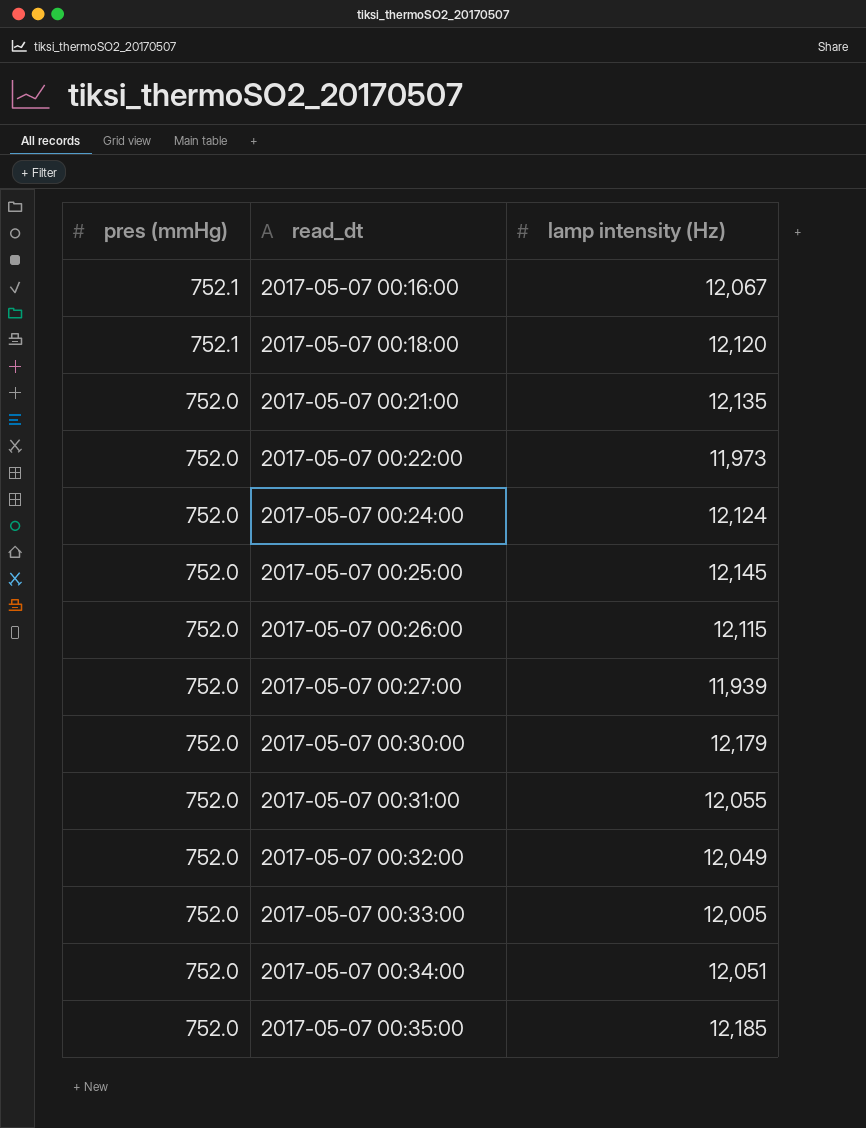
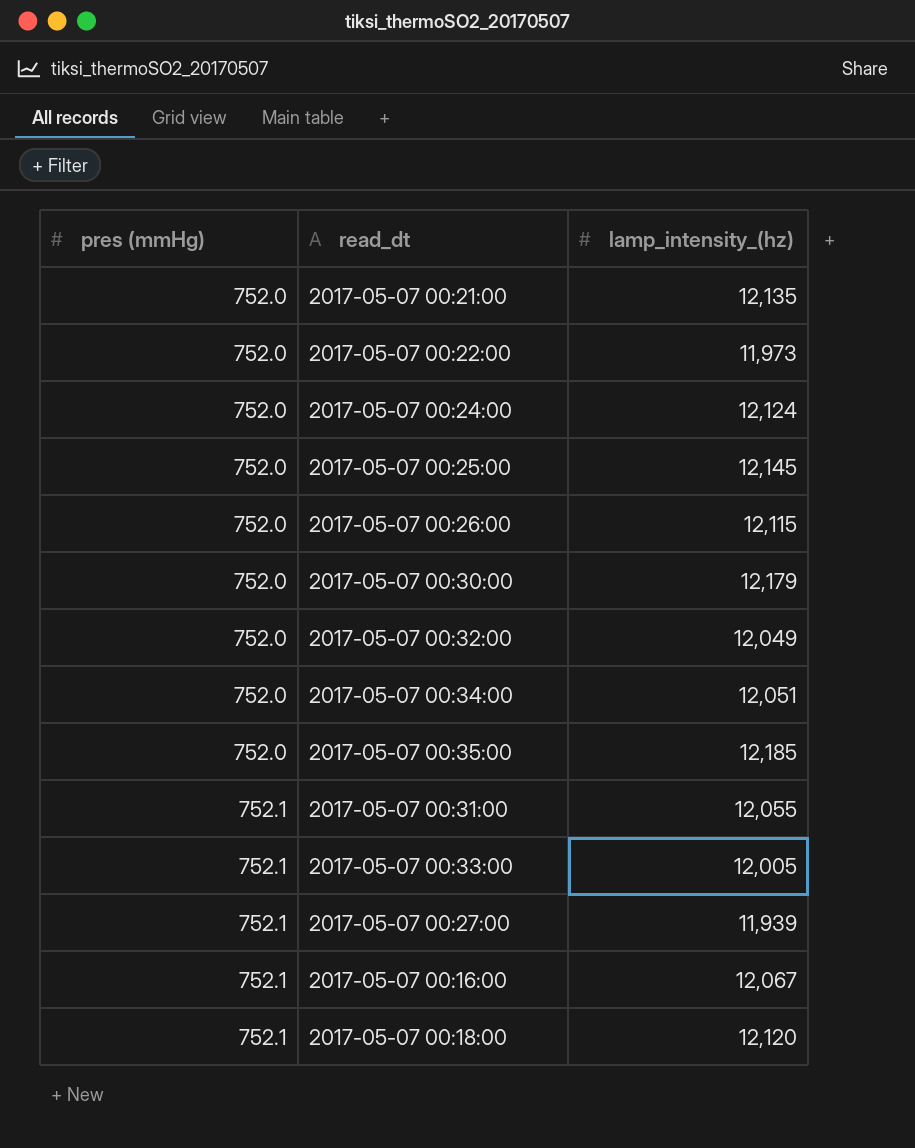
row order: pres (mmHg) descending -> pres (mmHg) ascending
column name: lamp intensity (Hz) -> lamp_intensity_(hz)
2017-05-07 00:31:00 | pres (mmHg): 752.0 -> 752.1
2017-05-07 00:33:00 | pres (mmHg): 752.0 -> 752.1
2017-05-07 00:27:00 | pres (mmHg): 752.0 -> 752.1

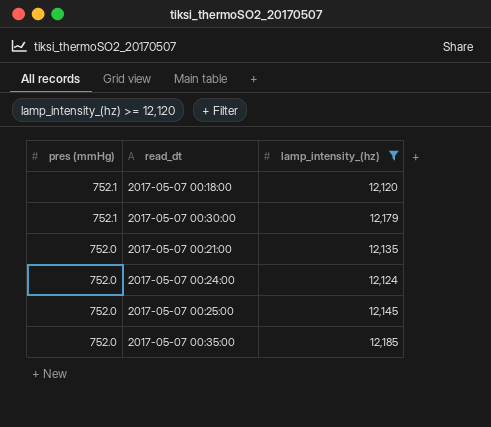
filter: none -> lamp_intensity_(hz) >= 12,120
row order: pres (mmHg) ascending -> pres (mmHg) descending
2017-05-07 00:30:00 | pres (mmHg): 752.0 -> 752.1

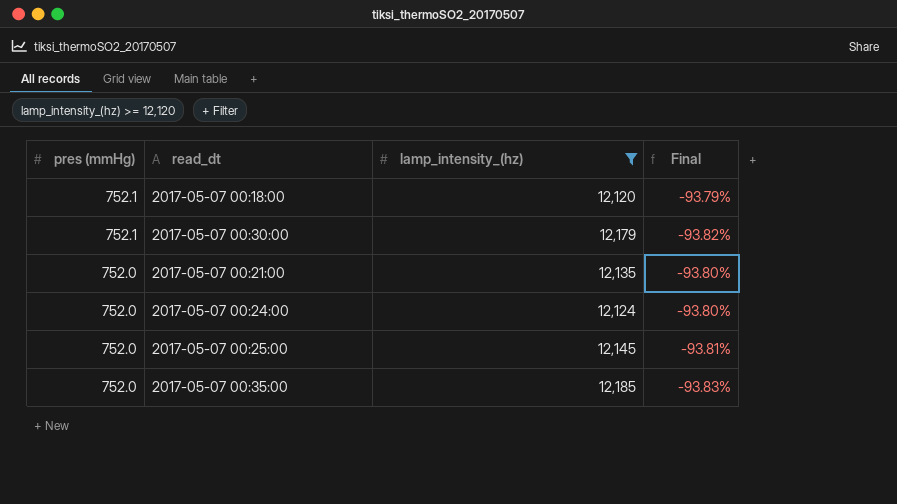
column Final | formula: none -> ([pres (mmHg)] - [lamp_intensity_(hz)]) / [lamp_intensity_(hz)]

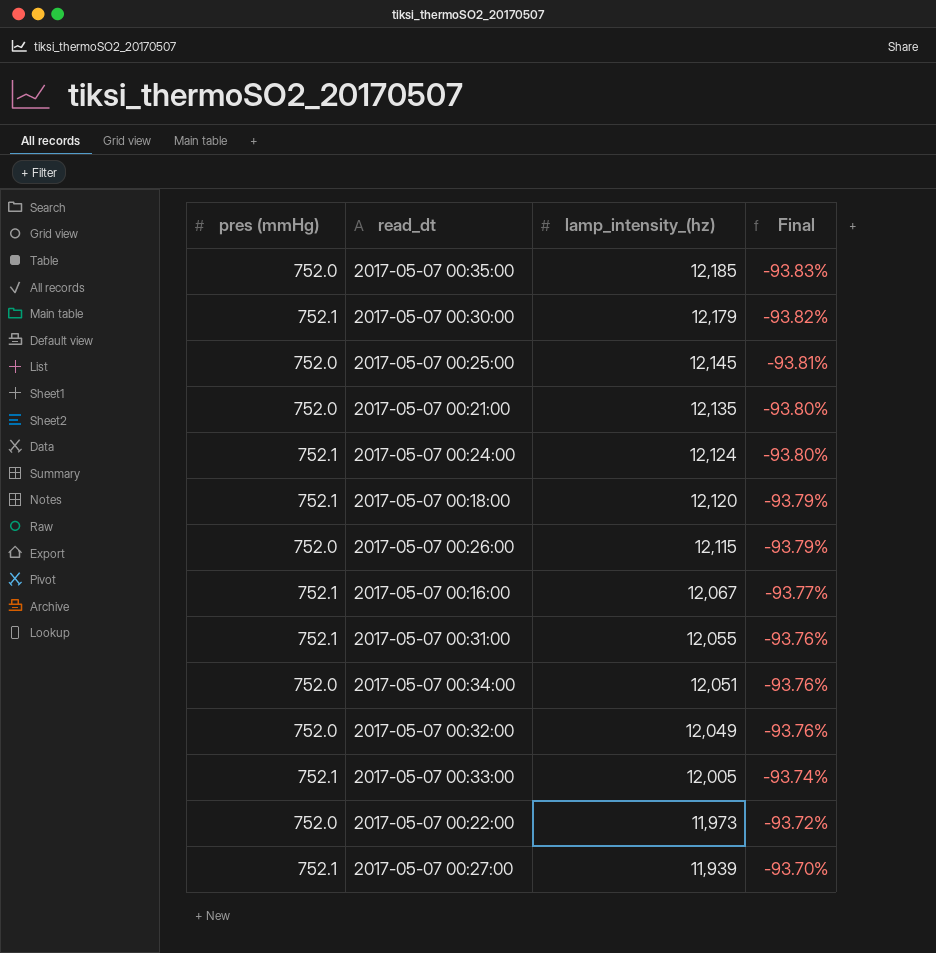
filter: lamp_intensity_(hz) >= 12,120 -> none
row order: pres (mmHg) descending -> lamp_intensity_(hz) descending
2017-05-07 00:24:00 | pres (mmHg): 752.0 -> 752.1

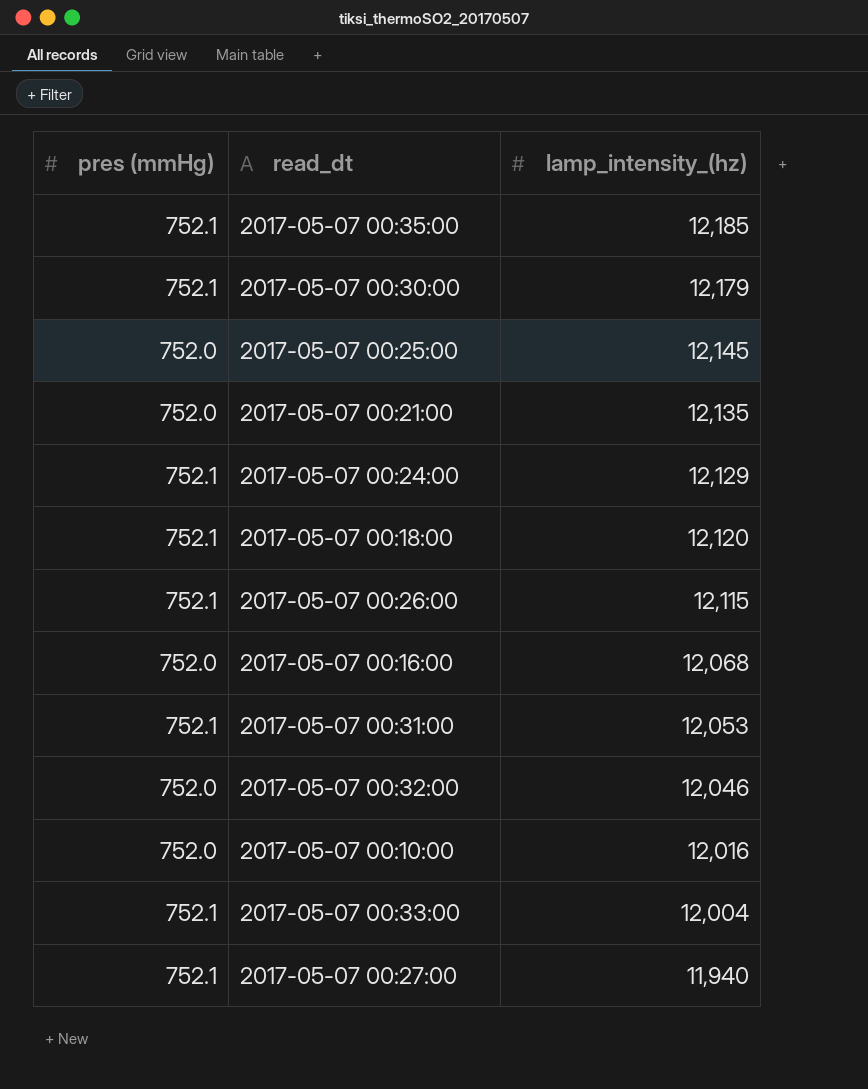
column Final | formula: ([pres (mmHg)] - [lamp_intensity_(hz)]) / [lamp_intensity_(hz)] -> none
row 2017-05-07 00:34:00: 752.0 | 12,051 | -93.76% -> none
row 2017-05-07 00:22:00: 752.0 | 11,973 | -93.72% -> none
2017-05-07 00:35:00 | pres (mmHg): 752.0 -> 752.1
2017-05-07 00:24:00 | lamp_intensity_(hz): 12,124 -> 12,129
2017-05-07 00:26:00 | pres (mmHg): 752.0 -> 752.1
2017-05-07 00:16:00 | pres (mmHg): 752.1 -> 752.0
2017-05-07 00:16:00 | lamp_intensity_(hz): 12,067 -> 12,068
2017-05-07 00:31:00 | lamp_intensity_(hz): 12,055 -> 12,053
2017-05-07 00:32:00 | lamp_intensity_(hz): 12,049 -> 12,046
row 2017-05-07 00:10:00: none -> 752.0 | 12,016
2017-05-07 00:33:00 | lamp_intensity_(hz): 12,005 -> 12,004
2017-05-07 00:27:00 | lamp_intensity_(hz): 11,939 -> 11,940

